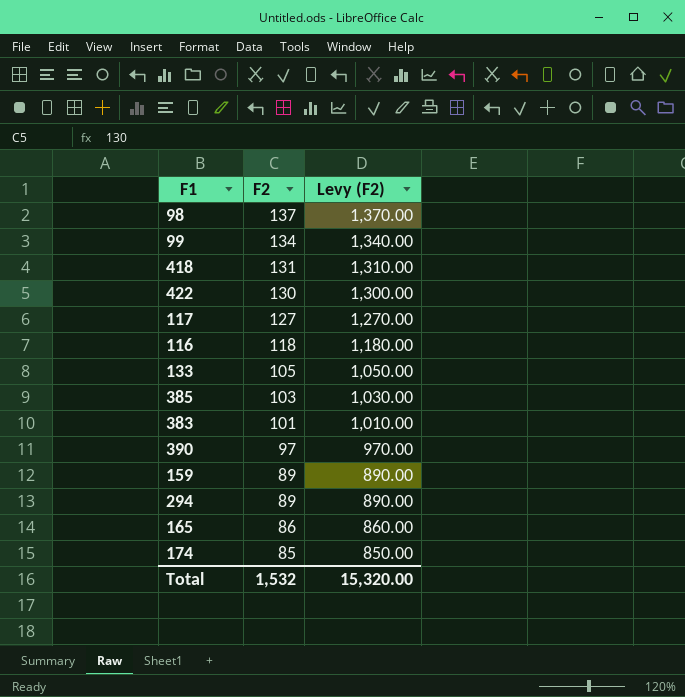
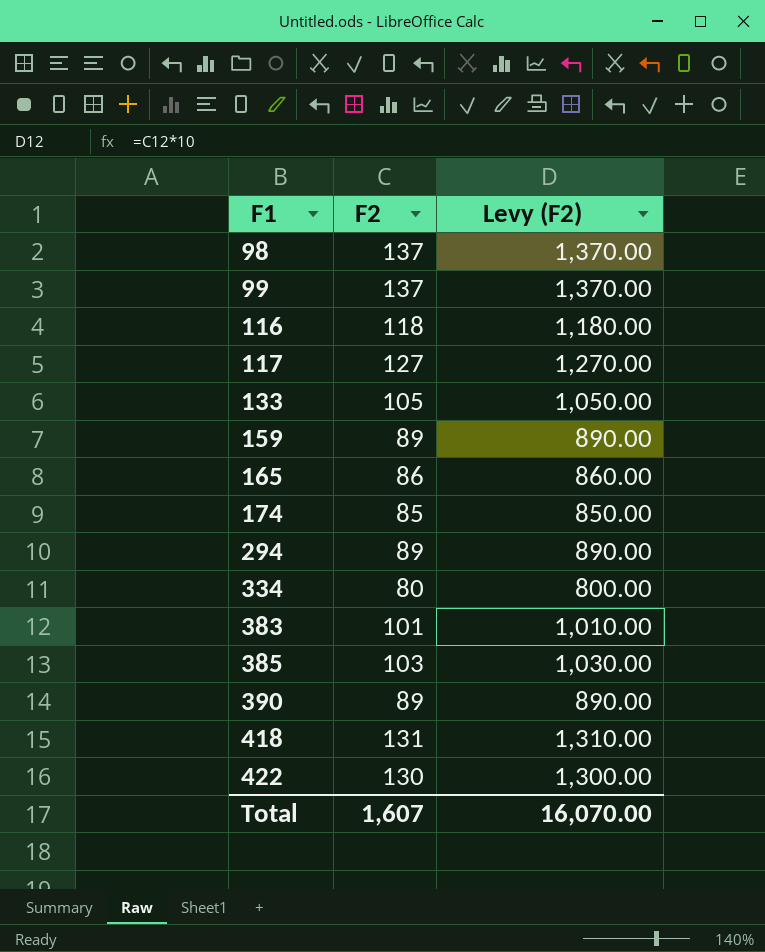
row order: F2 descending -> F1 ascending
99 | F2: 134 -> 137
99 | Levy (F2): 1,340.00 -> 1,370.00
row 334: none -> 80 | 800.00
390 | F2: 97 -> 89
390 | Levy (F2): 970.00 -> 890.00
Total | F2: 1,532 -> 1,607
Total | Levy (F2): 15,320.00 -> 16,070.00

